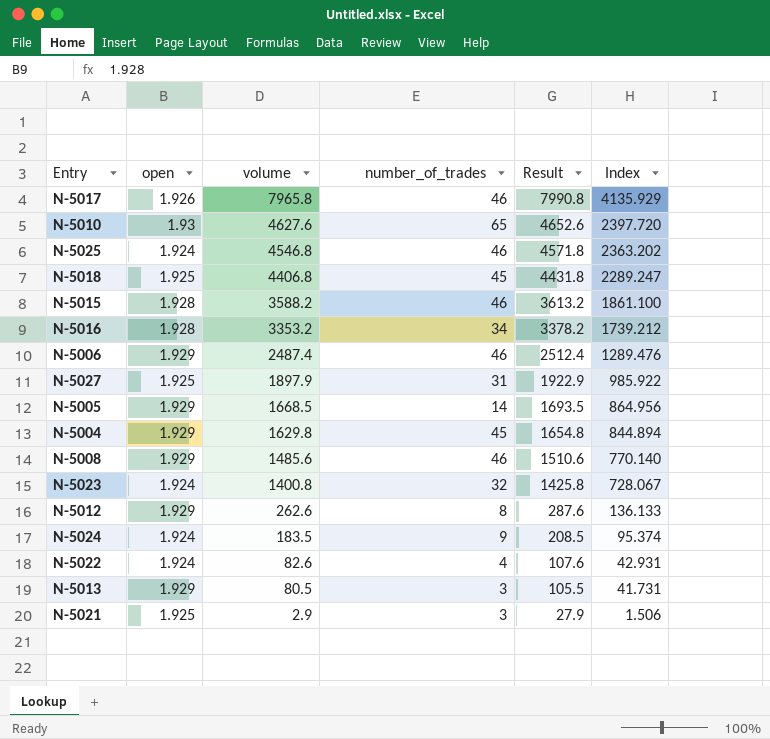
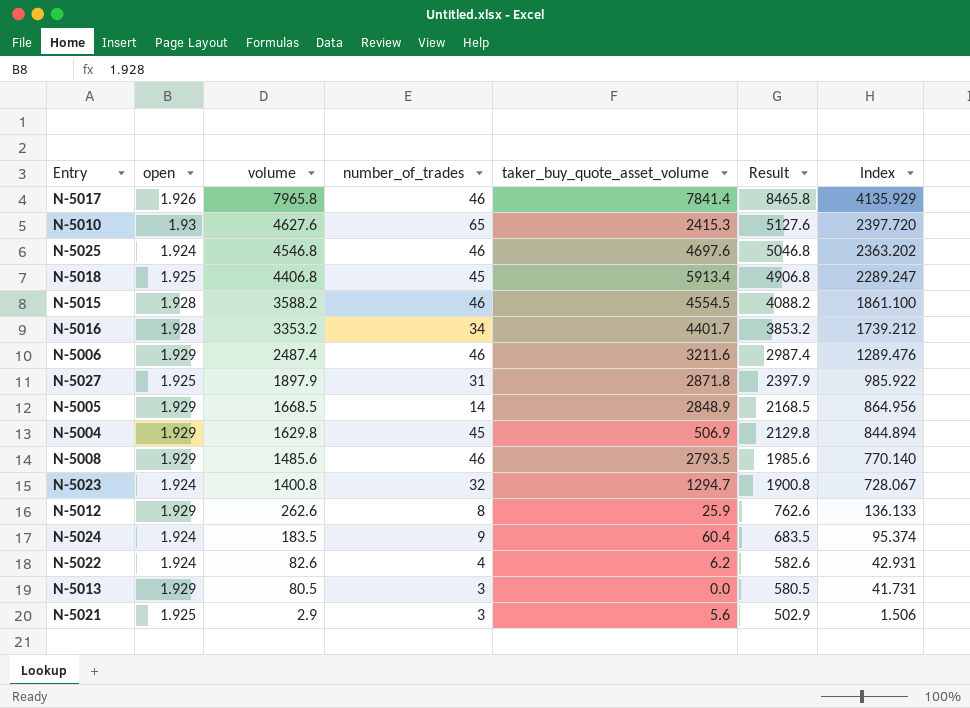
column taker_buy_quote_asset_volume | position: none -> 5
column Result | formula: [volume] + 25 -> [volume] + 500

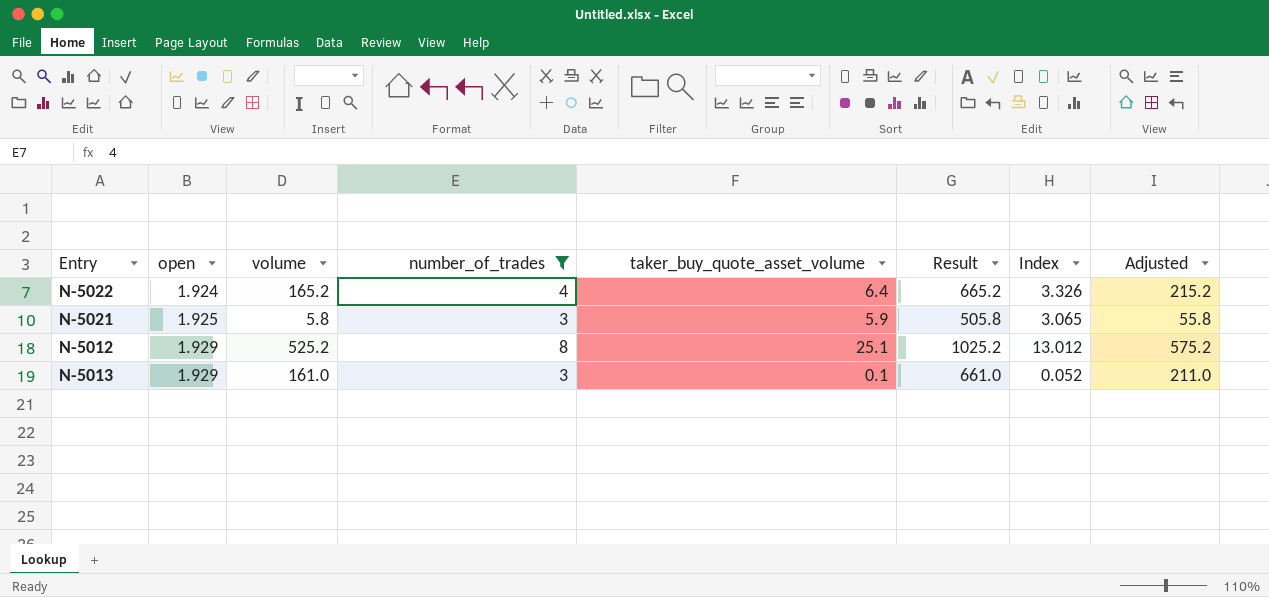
filter: none -> number_of_trades <= 8
row order: volume descending -> open ascending
column Index | formula: [volume] / [open] -> [taker_buy_quote_asset_volume] / [open]
column Adjusted | formula: none -> [volume] + 50
N-5022 | volume: 82.6 -> 165.2
N-5022 | taker_buy_quote_asset_volume: 6.2 -> 6.4
N-5022 | Result: 582.6 -> 665.2
N-5021 | volume: 2.9 -> 5.8
N-5021 | taker_buy_quote_asset_volume: 5.6 -> 5.9
N-5021 | Result: 502.9 -> 505.8
N-5012 | volume: 262.6 -> 525.2
N-5012 | taker_buy_quote_asset_volume: 25.9 -> 25.1
N-5012 | Result: 762.6 -> 1025.2
N-5013 | volume: 80.5 -> 161.0
N-5013 | taker_buy_quote_asset_volume: 0.0 -> 0.1
N-5013 | Result: 580.5 -> 661.0

